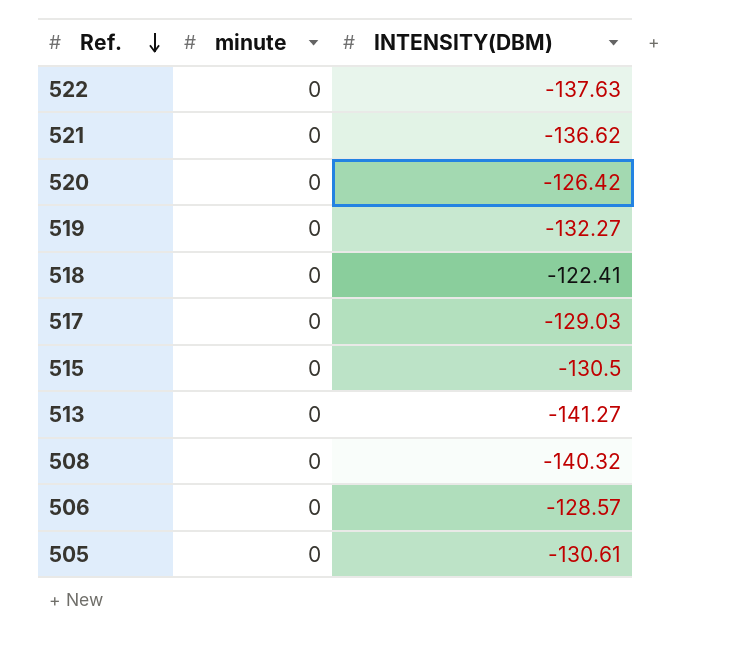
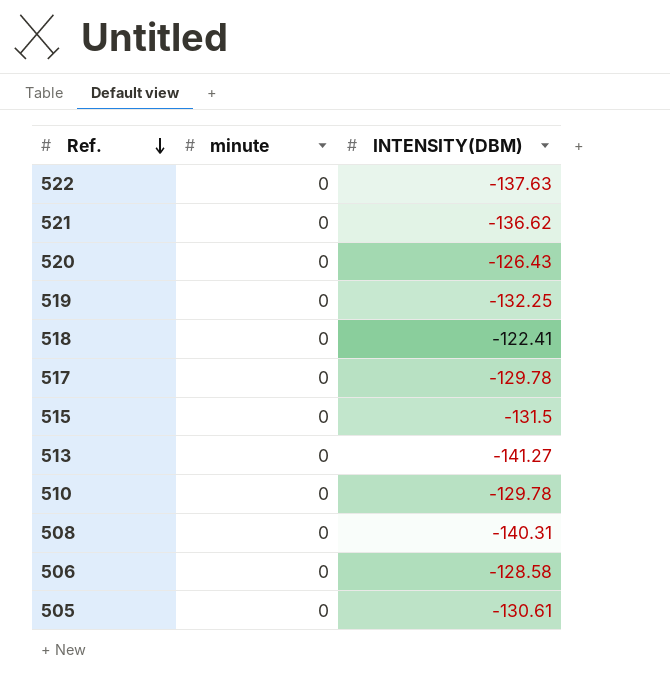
520 | INTENSITY(DBM): -126.42 -> -126.43
519 | INTENSITY(DBM): -132.27 -> -132.25
517 | INTENSITY(DBM): -129.03 -> -129.78
515 | INTENSITY(DBM): -130.5 -> -131.5
row 510: none -> 0 | -129.78
508 | INTENSITY(DBM): -140.32 -> -140.31
506 | INTENSITY(DBM): -128.57 -> -128.58

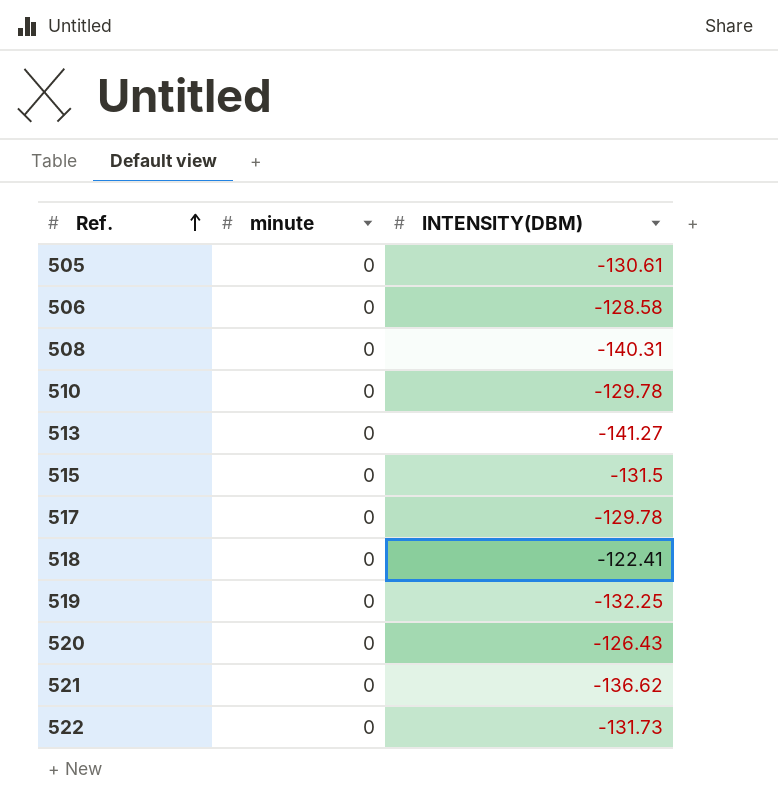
row order: Ref. descending -> Ref. ascending
522 | INTENSITY(DBM): -137.63 -> -131.73

